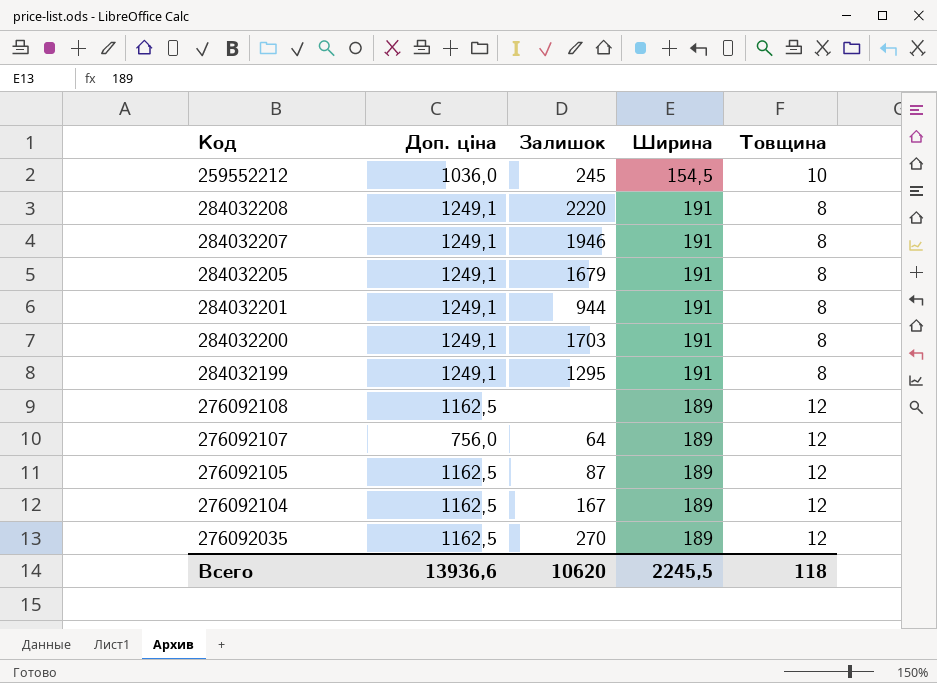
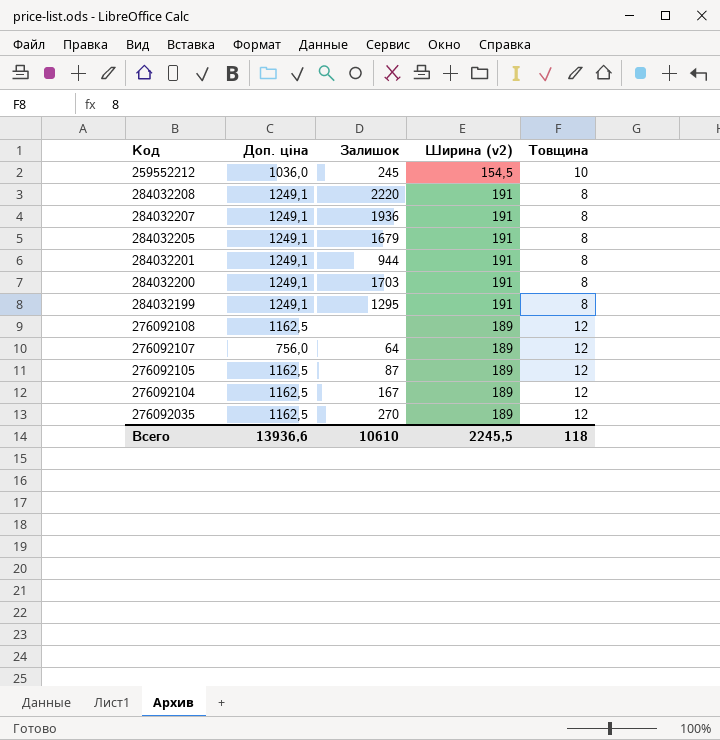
column name: Ширина -> Ширина (v2)
284032207 | Залишок: 1946 -> 1936
Всего | Залишок: 10620 -> 10610

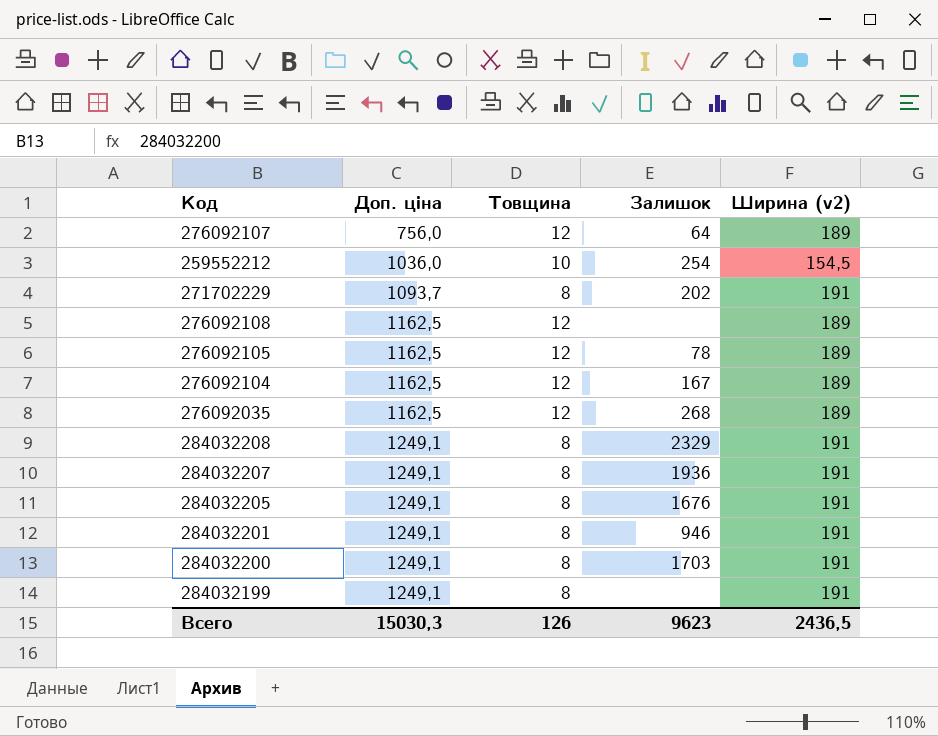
row order: none -> Доп. ціна ascending
column Товщина | position: 5 -> 3
259552212 | Залишок: 245 -> 254
row 271702229: none -> 1093,7 | 8 | 202 | 191
276092105 | Залишок: 87 -> 78
276092035 | Залишок: 270 -> 268
284032208 | Залишок: 2220 -> 2329
284032205 | Залишок: 1679 -> 1676
284032201 | Залишок: 944 -> 946
284032199 | Залишок: 1295 -> none
Всего | Доп. ціна: 13936,6 -> 15030,3
Всего | Товщина: 118 -> 126
Всего | Залишок: 10610 -> 9623
Всего | Ширина (v2): 2245,5 -> 2436,5

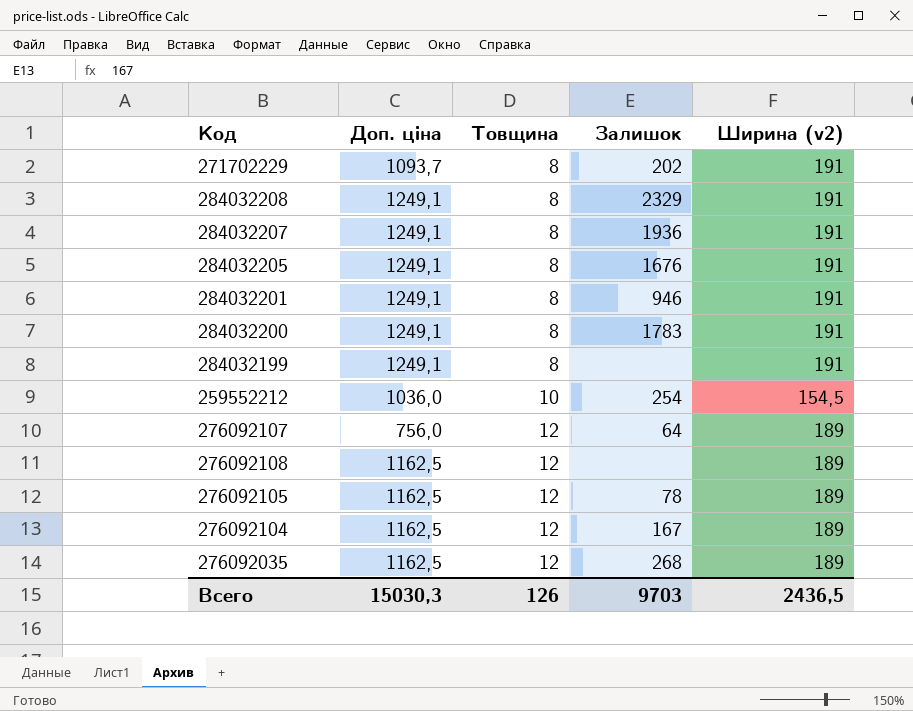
row order: Доп. ціна ascending -> Товщина ascending
284032200 | Залишок: 1703 -> 1783
Всего | Залишок: 9623 -> 9703

